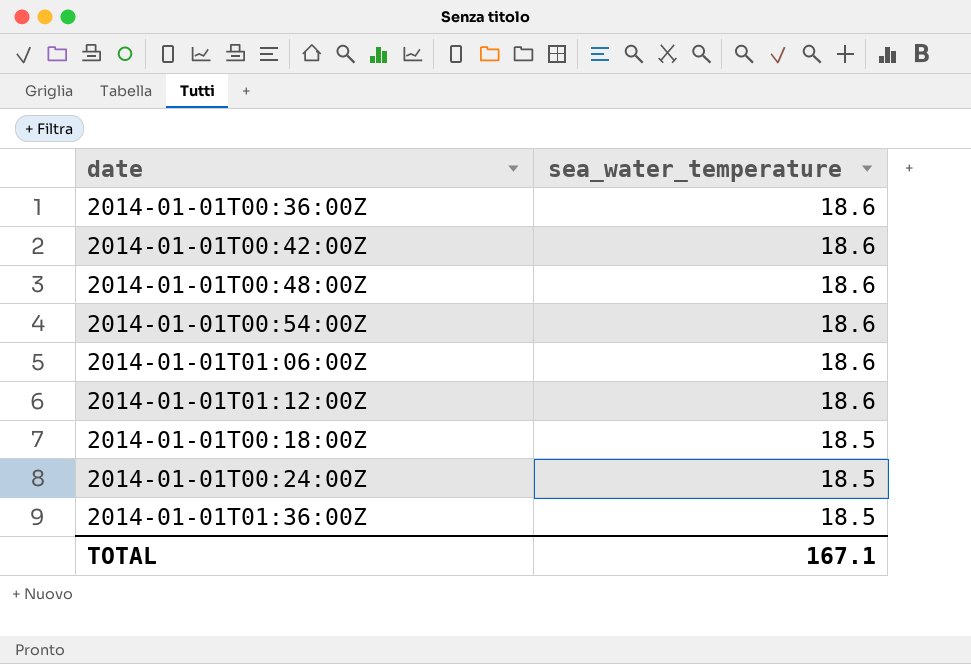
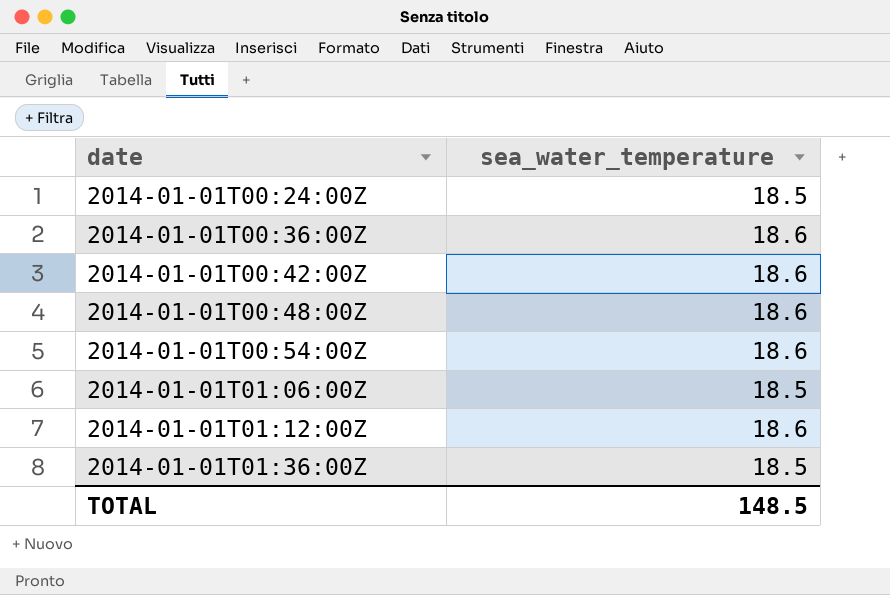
row order: sea_water_temperature descending -> date ascending
row 2014-01-01T00:18:00Z: 18.5 -> none
2014-01-01T01:06:00Z | sea_water_temperature: 18.6 -> 18.5
TOTAL | sea_water_temperature: 167.1 -> 148.5

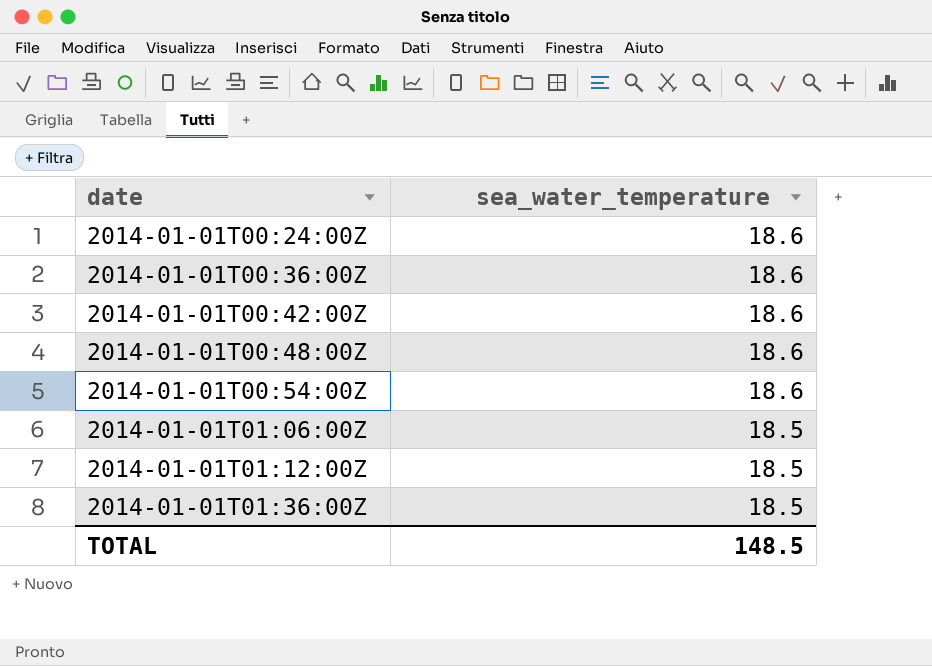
2014-01-01T00:24:00Z | sea_water_temperature: 18.5 -> 18.6
2014-01-01T01:12:00Z | sea_water_temperature: 18.6 -> 18.5

